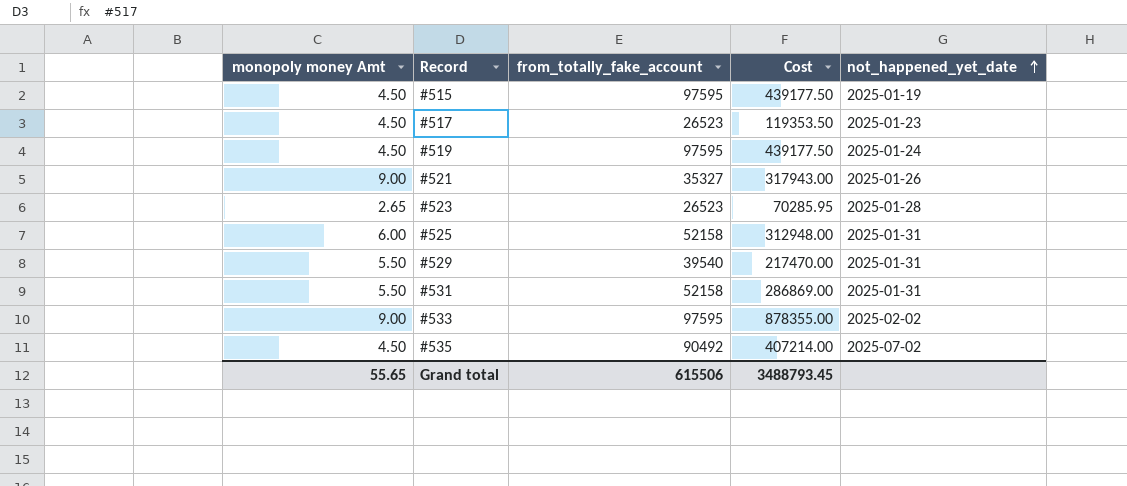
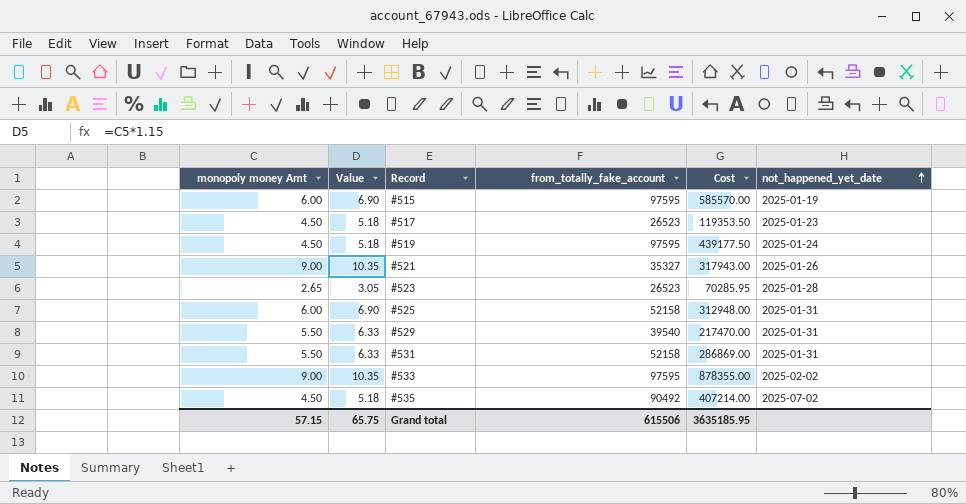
column Value | formula: none -> [monopoly money Amt] * 1.15
#515 | monopoly money Amt: 4.50 -> 6.00
#515 | Cost: 439177.50 -> 585570.00
Grand total | monopoly money Amt: 55.65 -> 57.15
Grand total | Cost: 3488793.45 -> 3635185.95

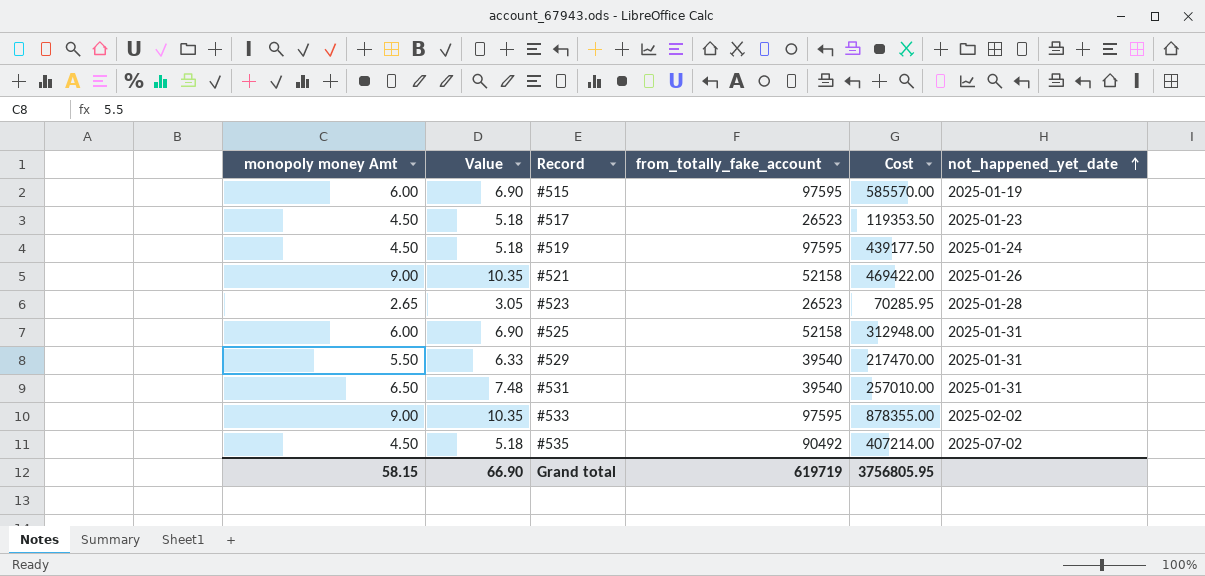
#521 | from_totally_fake_account: 35327 -> 52158
#521 | Cost: 317943.00 -> 469422.00
#531 | monopoly money Amt: 5.50 -> 6.50
#531 | Value: 6.33 -> 7.48
#531 | from_totally_fake_account: 52158 -> 39540
#531 | Cost: 286869.00 -> 257010.00
Grand total | monopoly money Amt: 57.15 -> 58.15
Grand total | Value: 65.75 -> 66.90
Grand total | from_totally_fake_account: 615506 -> 619719
Grand total | Cost: 3635185.95 -> 3756805.95

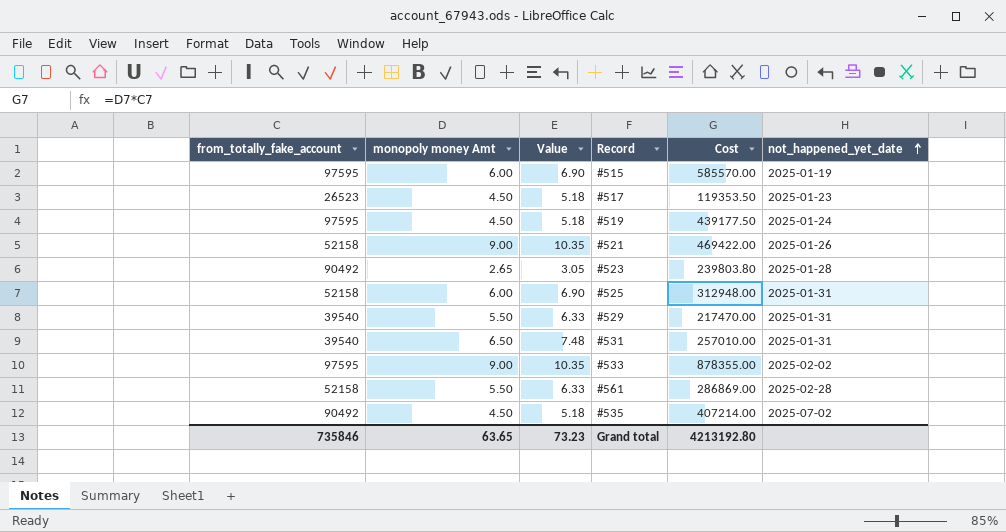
column from_totally_fake_account | position: 4 -> 1
#523 | from_totally_fake_account: 26523 -> 90492
#523 | Cost: 70285.95 -> 239803.80
row #561: none -> 52158 | 5.50 | 6.33 | 286869.00 | 2025-02-28
Grand total | from_totally_fake_account: 619719 -> 735846
Grand total | monopoly money Amt: 58.15 -> 63.65
Grand total | Value: 66.90 -> 73.23
Grand total | Cost: 3756805.95 -> 4213192.80

